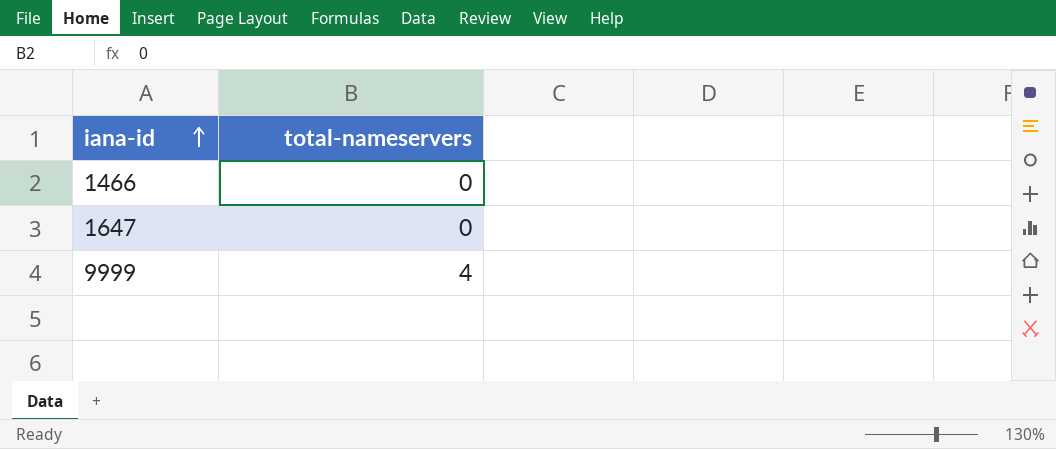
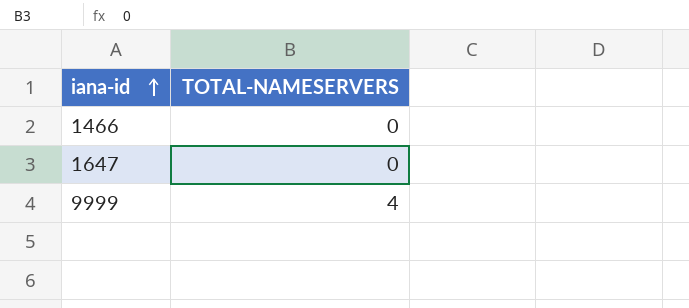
column name: total-nameservers -> TOTAL-NAMESERVERS

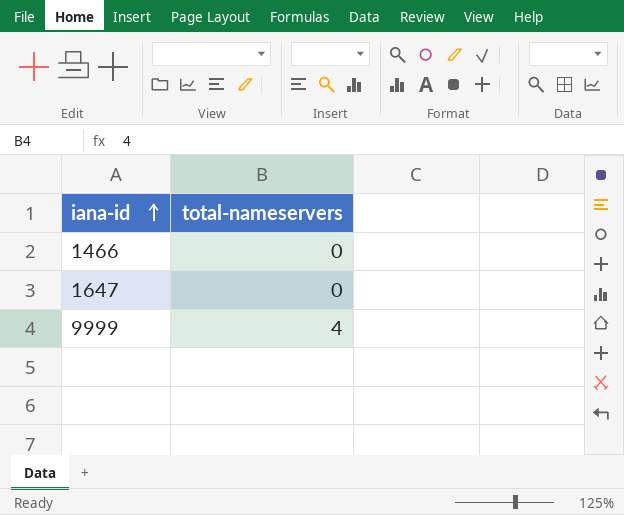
column name: TOTAL-NAMESERVERS -> total-nameservers

